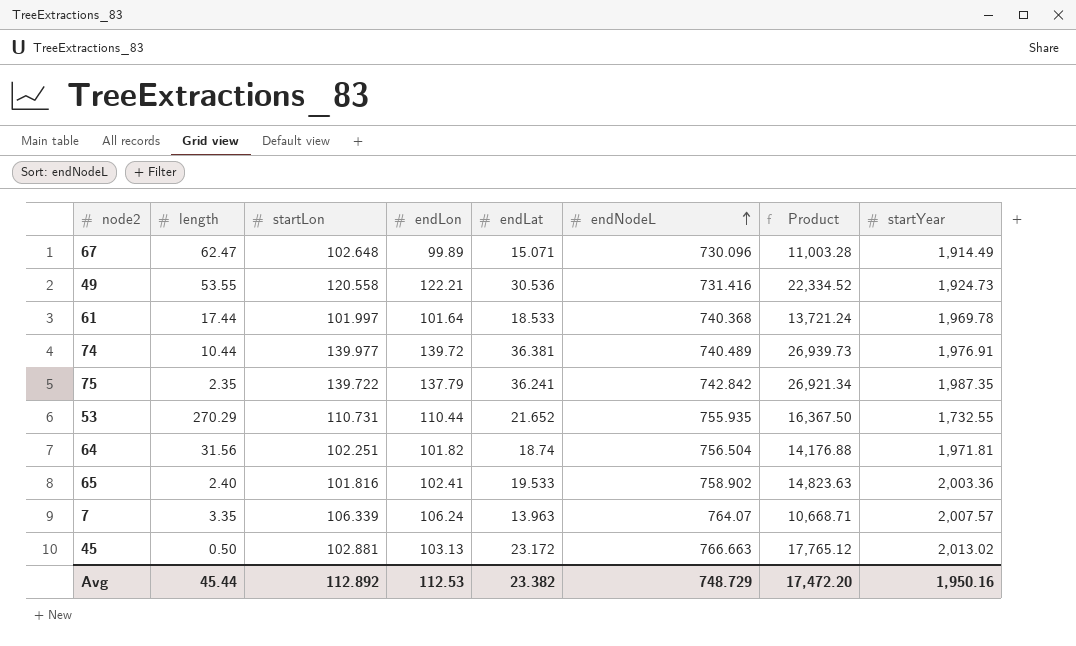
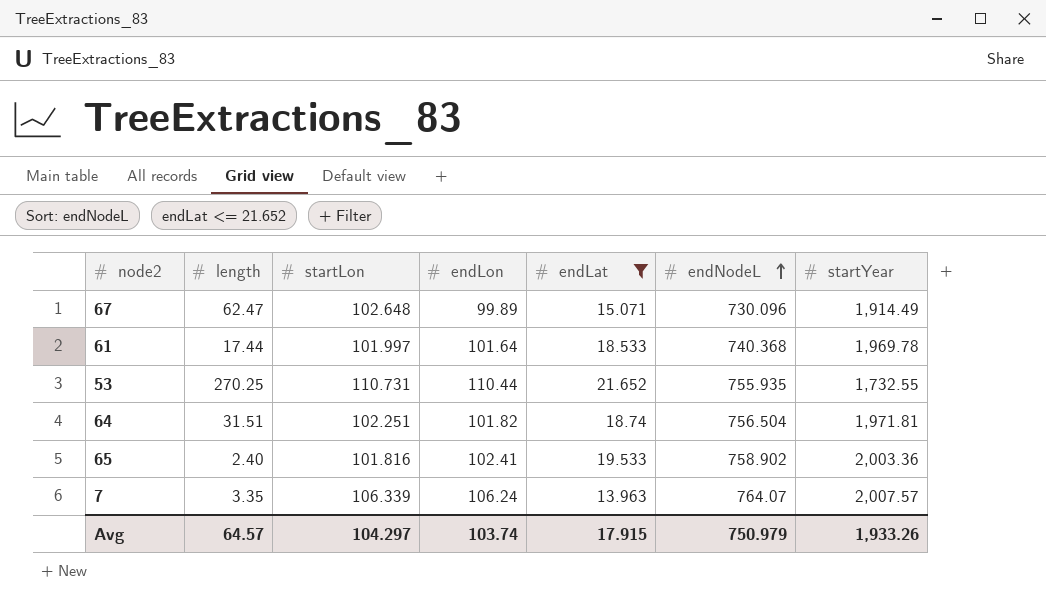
filter: none -> endLat <= 21.652
column Product | formula: [endLat] * [endNodeL] -> none
53 | length: 270.29 -> 270.25
64 | length: 31.56 -> 31.51
Avg | length: 45.44 -> 64.57
Avg | startLon: 112.892 -> 104.297
Avg | endLon: 112.53 -> 103.74
Avg | endLat: 23.382 -> 17.915
Avg | endNodeL: 748.729 -> 750.979
Avg | startYear: 1,950.16 -> 1,933.26

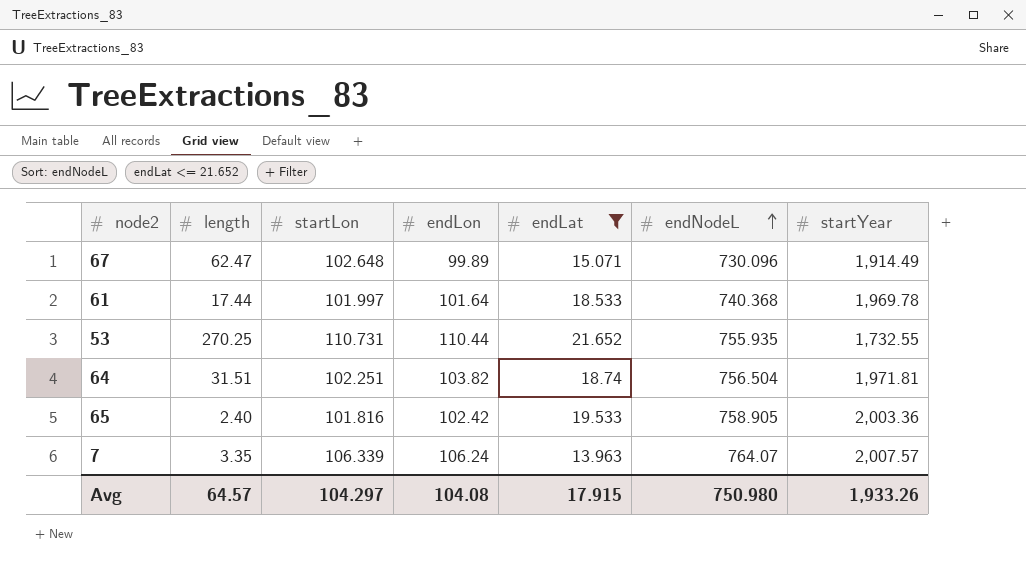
64 | endLon: 101.82 -> 103.82
65 | endLon: 102.41 -> 102.42
65 | endNodeL: 758.902 -> 758.905
Avg | endLon: 103.74 -> 104.08
Avg | endNodeL: 750.979 -> 750.980

